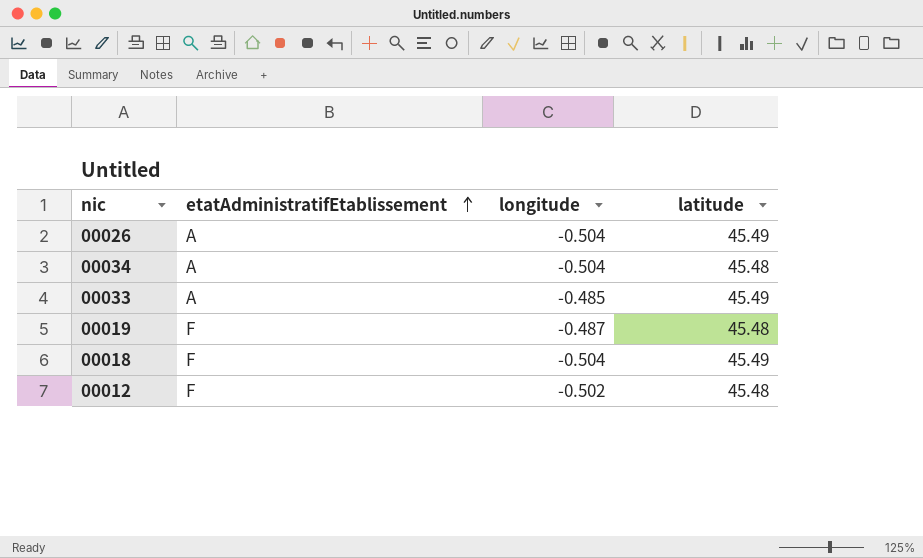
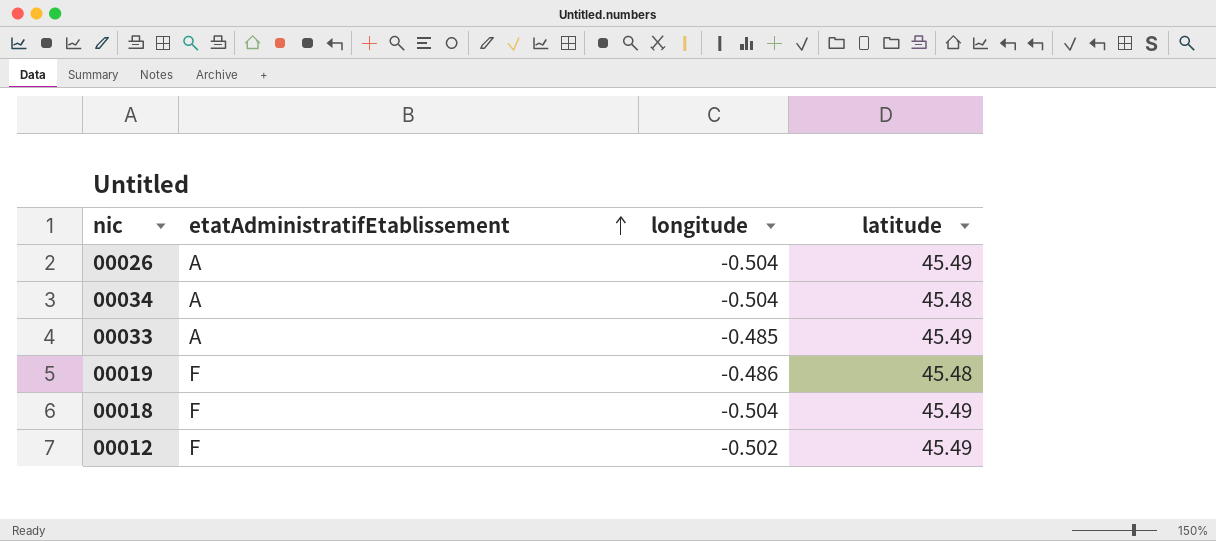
00019 | longitude: -0.487 -> -0.486
00012 | latitude: 45.48 -> 45.49

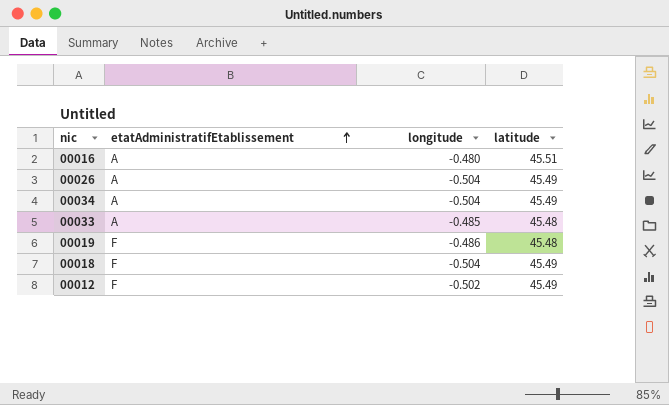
row 00016: none -> A | -0.480 | 45.51
00034 | latitude: 45.48 -> 45.49
00033 | latitude: 45.49 -> 45.48

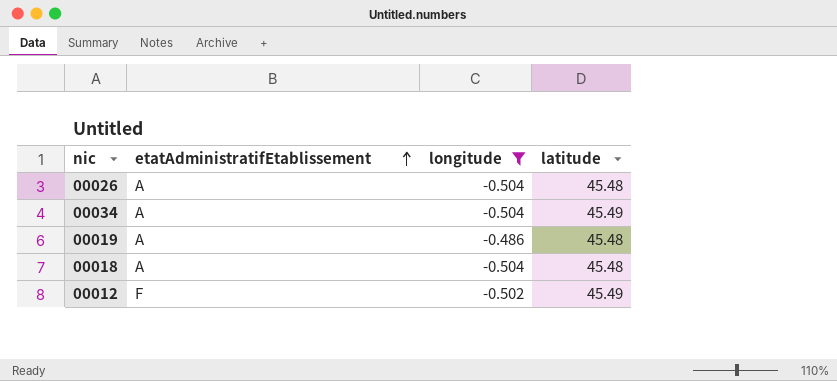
filter: none -> longitude <= -0.486
00026 | latitude: 45.49 -> 45.48
00019 | etatAdministratifEtablissement: F -> A
00018 | etatAdministratifEtablissement: F -> A
00018 | latitude: 45.49 -> 45.48

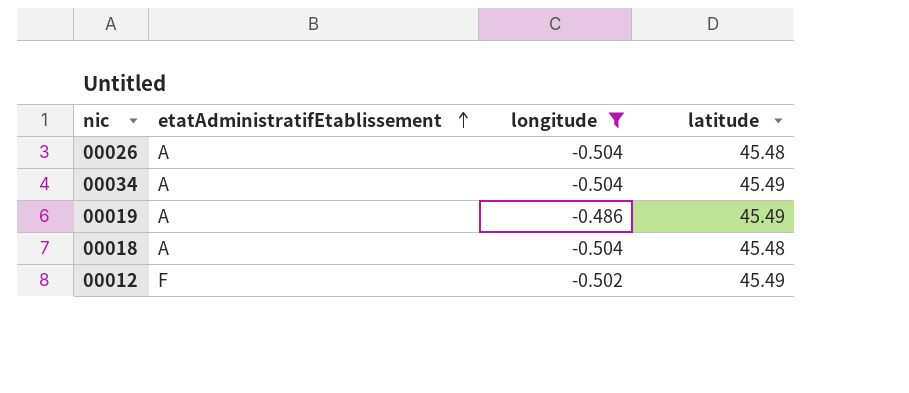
00019 | latitude: 45.48 -> 45.49

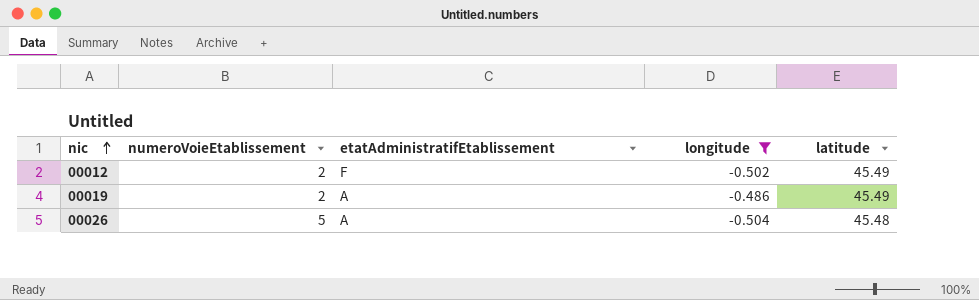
row order: etatAdministratifEtablissement ascending -> nic ascending
column numeroVoieEtablissement | position: none -> 2
row 00034: A | -0.504 | 45.49 -> none
row 00018: A | -0.504 | 45.48 -> none

